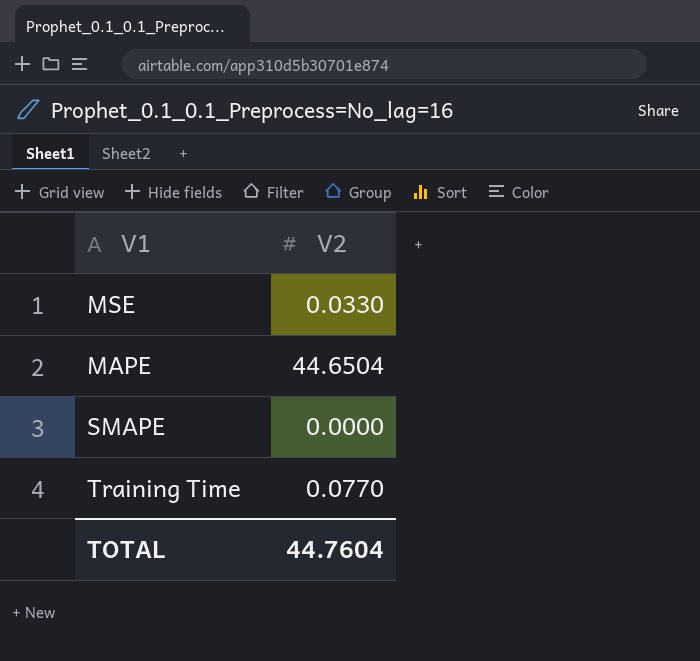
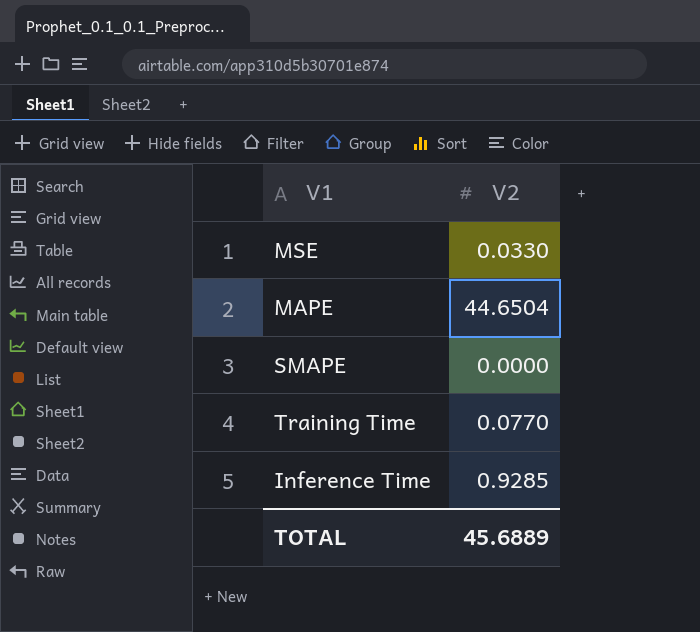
row Inference Time: none -> 0.9285
TOTAL | V2: 44.7604 -> 45.6889

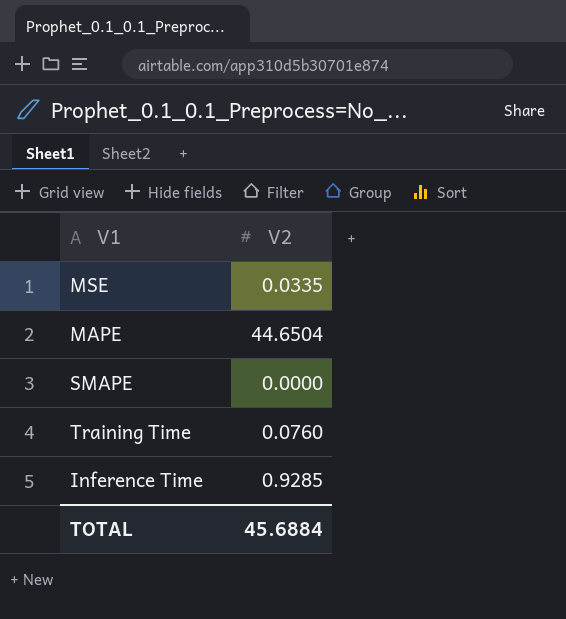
MSE | V2: 0.0330 -> 0.0335
Training Time | V2: 0.0770 -> 0.0760
TOTAL | V2: 45.6889 -> 45.6884

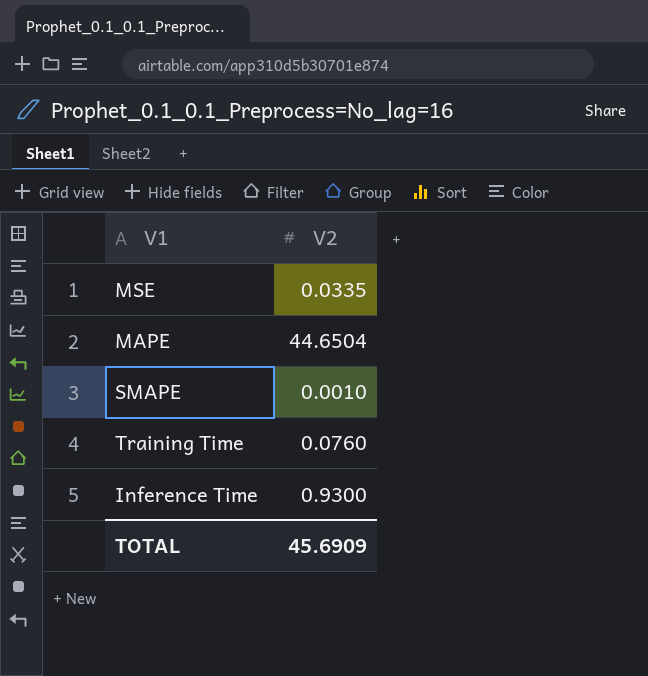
SMAPE | V2: 0.0000 -> 0.0010
Inference Time | V2: 0.9285 -> 0.9300
TOTAL | V2: 45.6884 -> 45.6909

